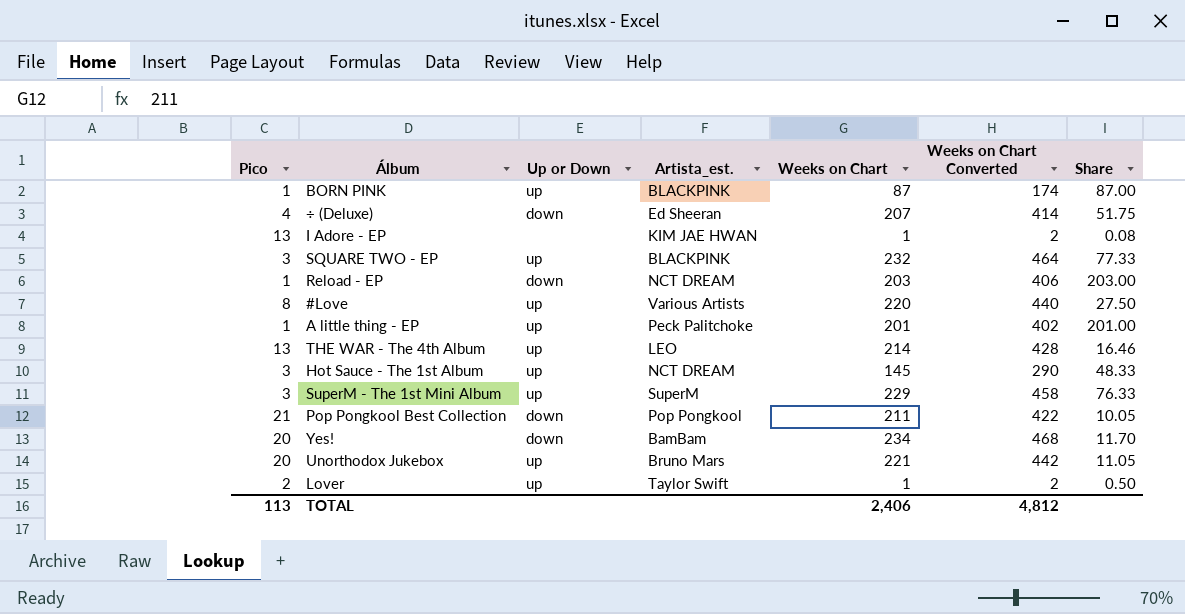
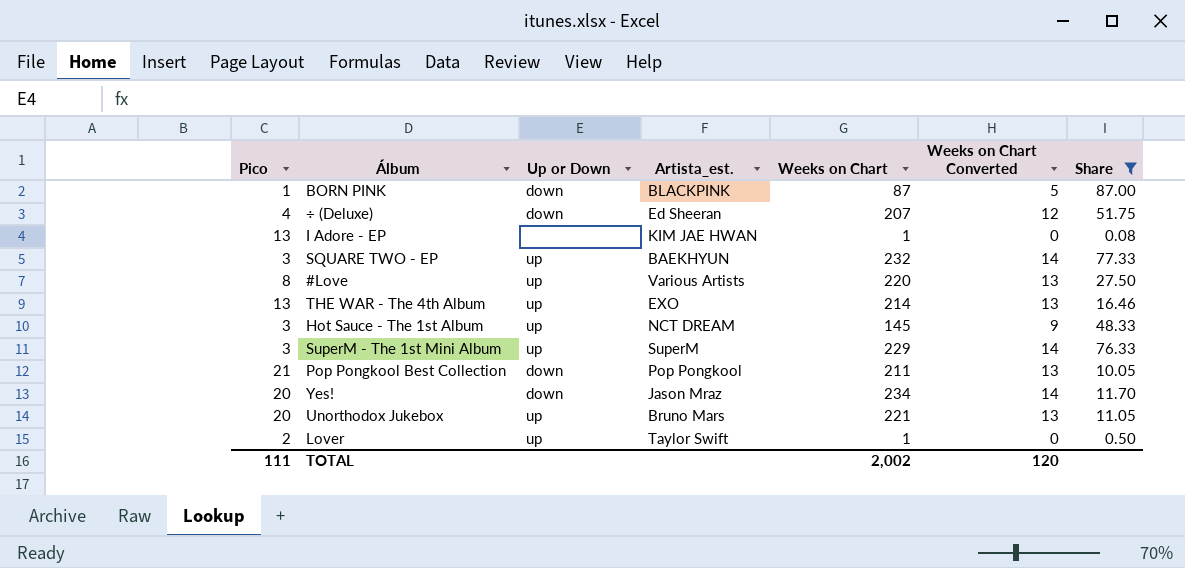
filter: none -> Share <= 87.00
column Weeks on Chart Converted | formula: [Weeks on Chart] * 2 -> [Weeks on Chart] * 0.06
BORN PINK | Up or Down: up -> down
SQUARE TWO - EP | Artista_est.: BLACKPINK -> BAEKHYUN
THE WAR - The 4th Album | Artista_est.: LEO -> EXO
Yes! | Artista_est.: BamBam -> Jason Mraz
TOTAL | Pico: 113 -> 111
TOTAL | Weeks on Chart: 2,406 -> 2,002
TOTAL | Weeks on Chart Converted: 4,812 -> 120

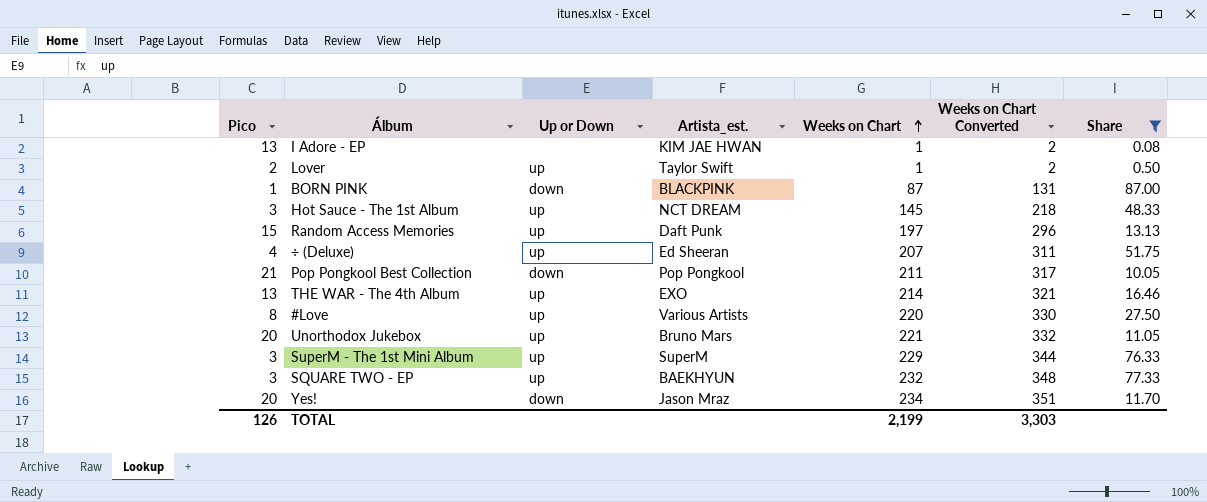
row order: none -> Weeks on Chart ascending
column Weeks on Chart Converted | formula: [Weeks on Chart] * 0.06 -> [Weeks on Chart] * 1.5
row Random Access Memories: none -> 15 | up | Daft Punk | 197 | 296 | 13.13
÷ (Deluxe) | Up or Down: down -> up
TOTAL | Pico: 111 -> 126
TOTAL | Weeks on Chart: 2,002 -> 2,199
TOTAL | Weeks on Chart Converted: 120 -> 3,303

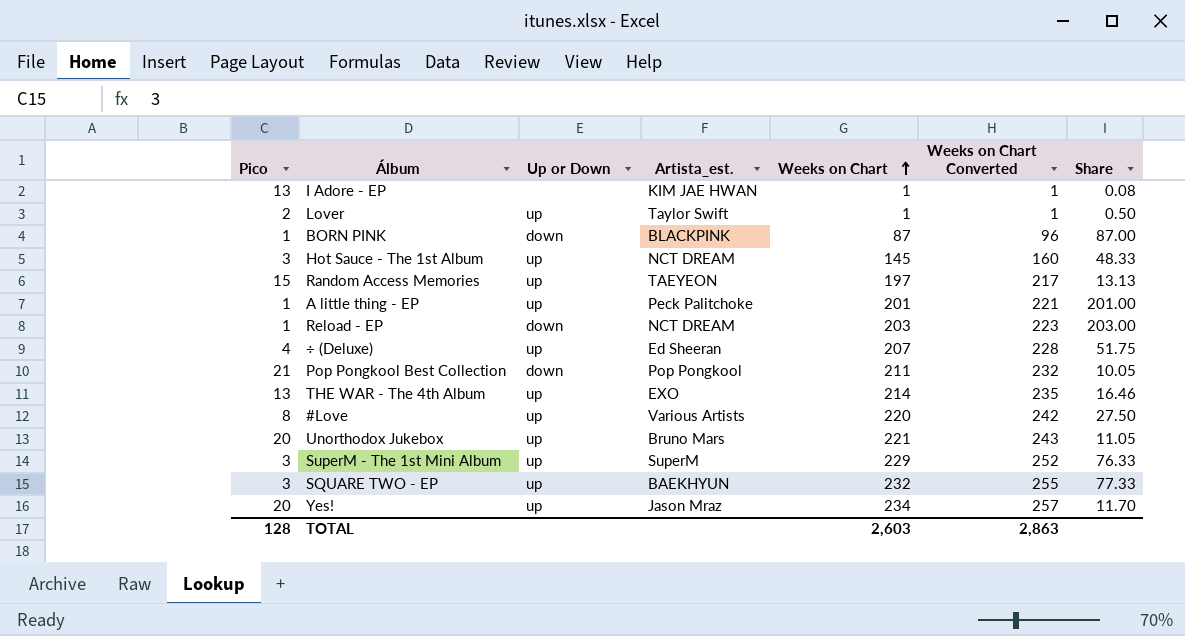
filter: Share <= 87.00 -> none
column Weeks on Chart Converted | formula: [Weeks on Chart] * 1.5 -> [Weeks on Chart] * 1.1
Random Access Memories | Artista_est.: Daft Punk -> TAEYEON
Yes! | Up or Down: down -> up
TOTAL | Pico: 126 -> 128
TOTAL | Weeks on Chart: 2,199 -> 2,603
TOTAL | Weeks on Chart Converted: 3,303 -> 2,863

